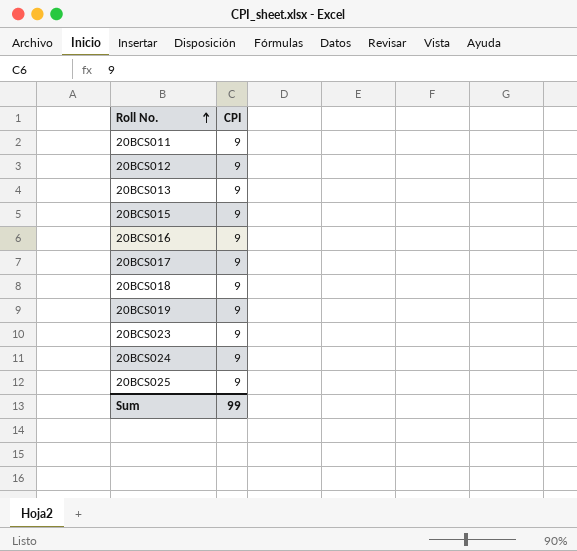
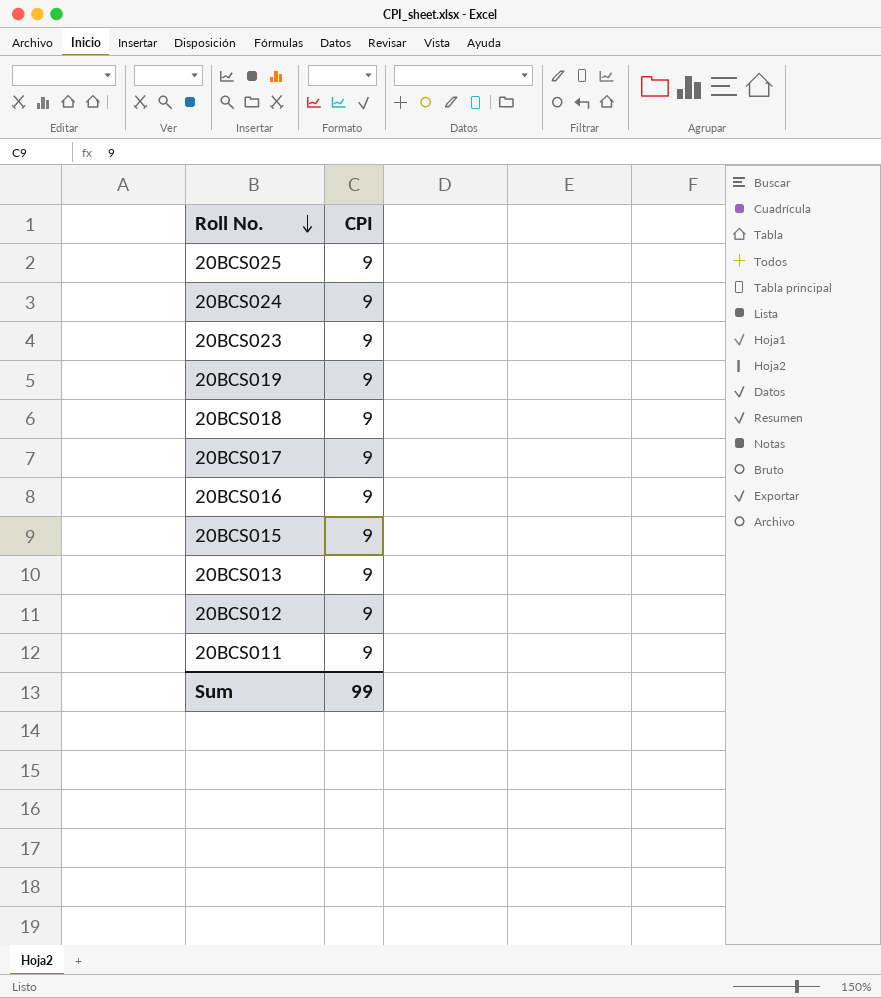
row order: Roll No. ascending -> Roll No. descending

